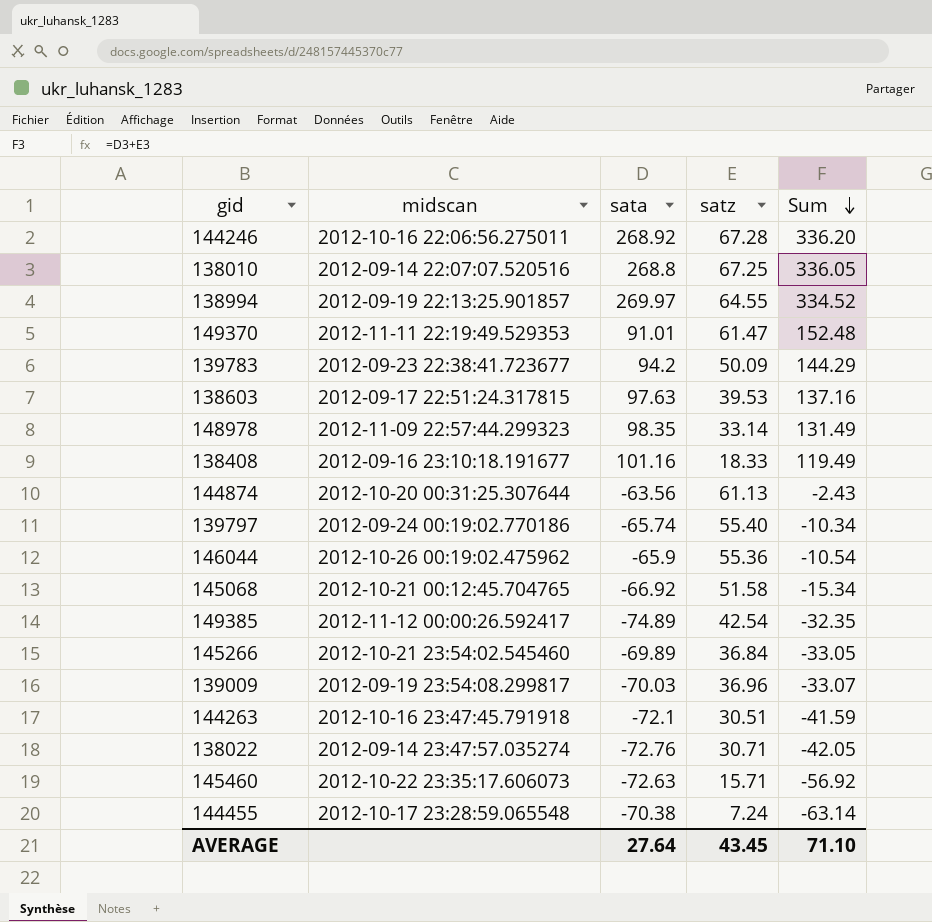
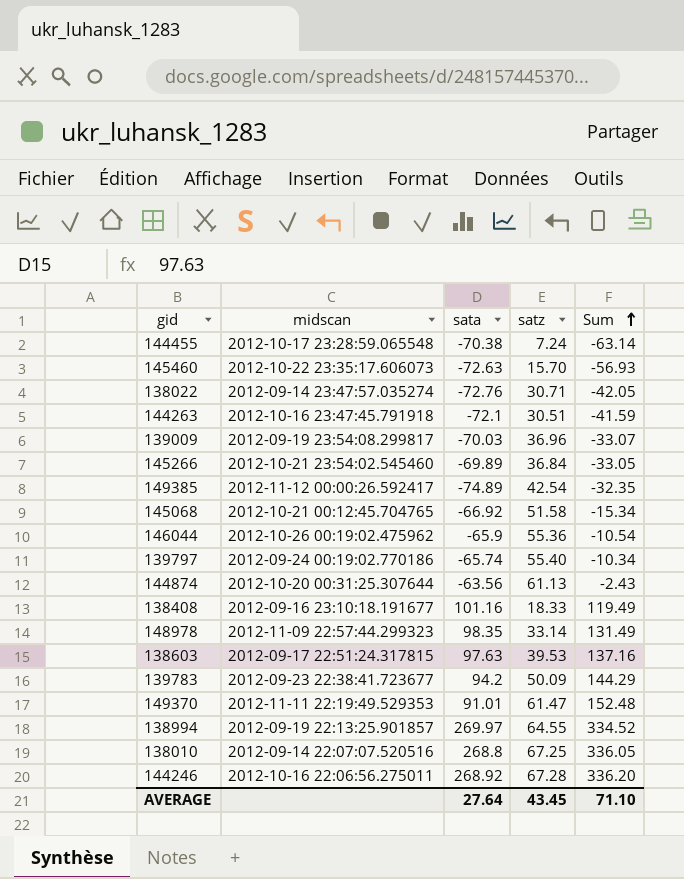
row order: Sum descending -> Sum ascending
145460 | satz: 15.71 -> 15.70
145460 | Sum: -56.92 -> -56.93

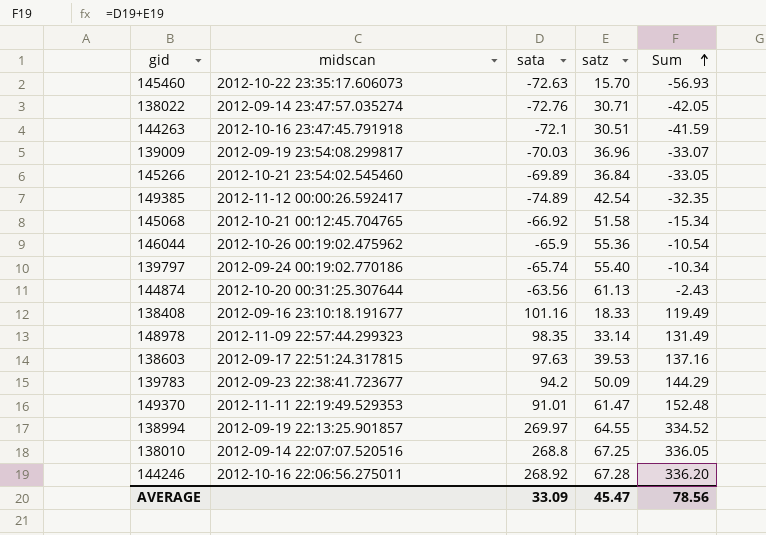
row 144455: 2012-10-17 23:28:59.065548 | -70.38 | 7.24 | -63.14 -> none
AVERAGE | sata: 27.64 -> 33.09
AVERAGE | satz: 43.45 -> 45.47
AVERAGE | Sum: 71.10 -> 78.56

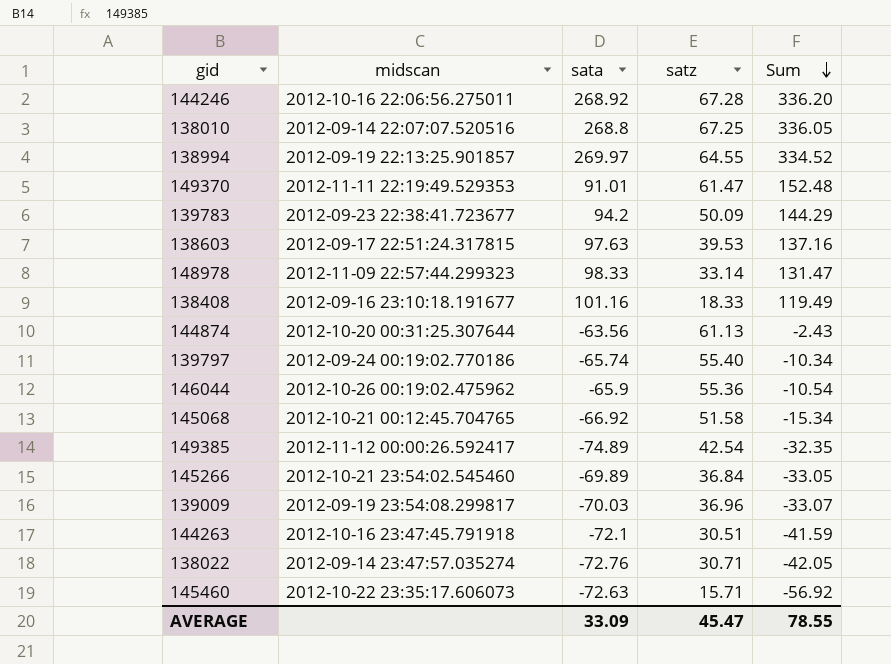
row order: Sum ascending -> Sum descending
148978 | sata: 98.35 -> 98.33
148978 | Sum: 131.49 -> 131.47
145460 | satz: 15.70 -> 15.71
145460 | Sum: -56.93 -> -56.92
AVERAGE | Sum: 78.56 -> 78.55

